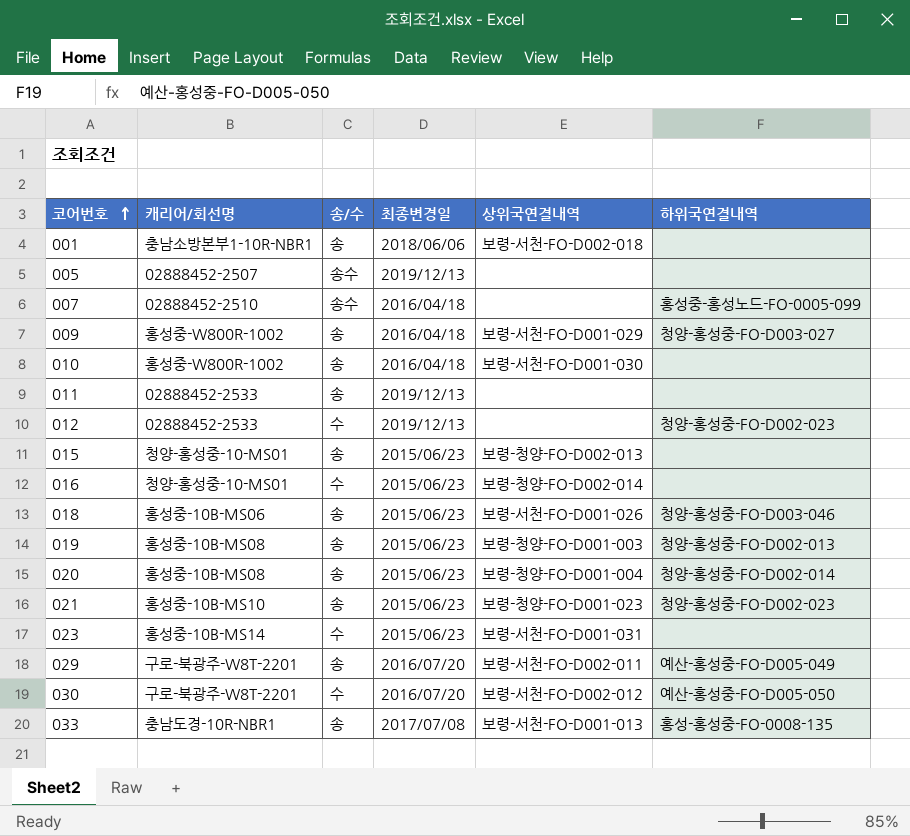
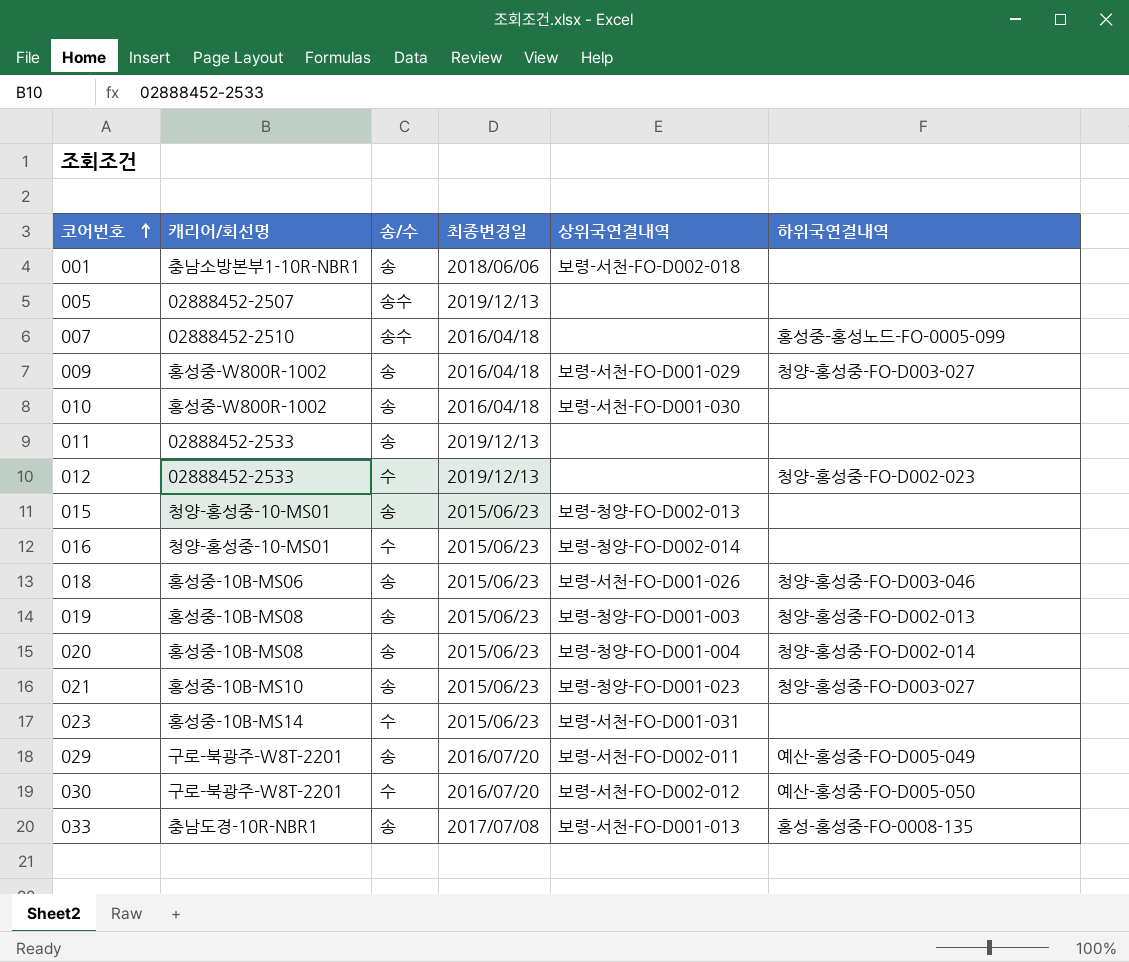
021 | 하위국연결내역: 청양-홍성중-FO-D002-023 -> 청양-홍성중-FO-D003-027

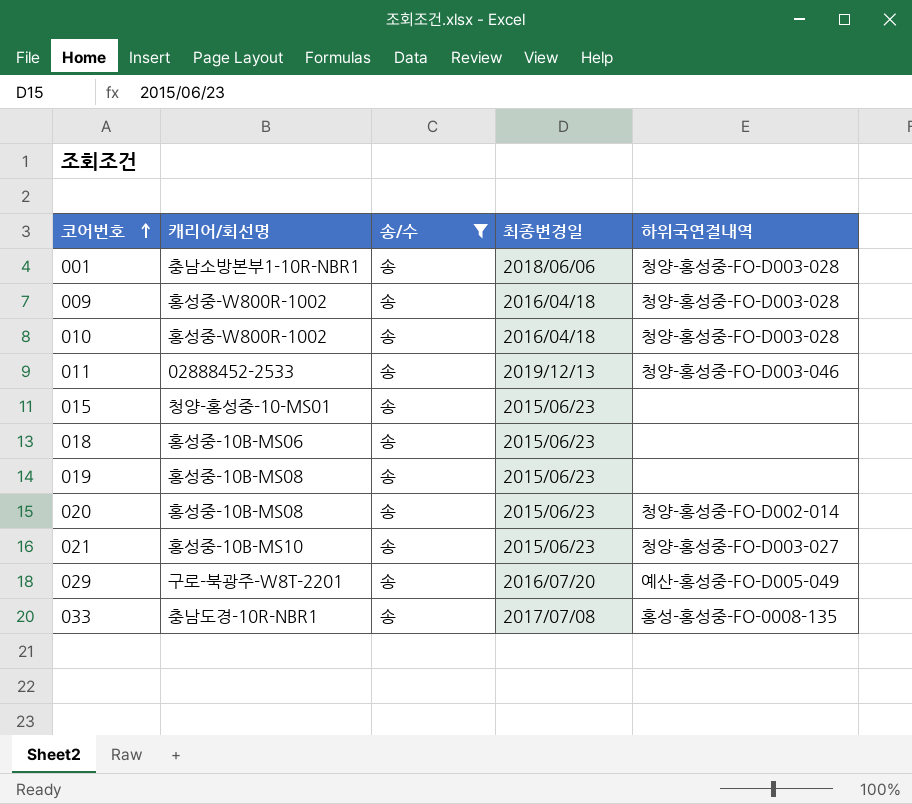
filter: none -> 송/수 = 송
column 상위국연결내역 | position: 5 -> none
001 | 하위국연결내역: none -> 청양-홍성중-FO-D003-028
009 | 하위국연결내역: 청양-홍성중-FO-D003-027 -> 청양-홍성중-FO-D003-028
010 | 하위국연결내역: none -> 청양-홍성중-FO-D003-028
011 | 하위국연결내역: none -> 청양-홍성중-FO-D003-046
018 | 하위국연결내역: 청양-홍성중-FO-D003-046 -> none
019 | 하위국연결내역: 청양-홍성중-FO-D002-013 -> none

